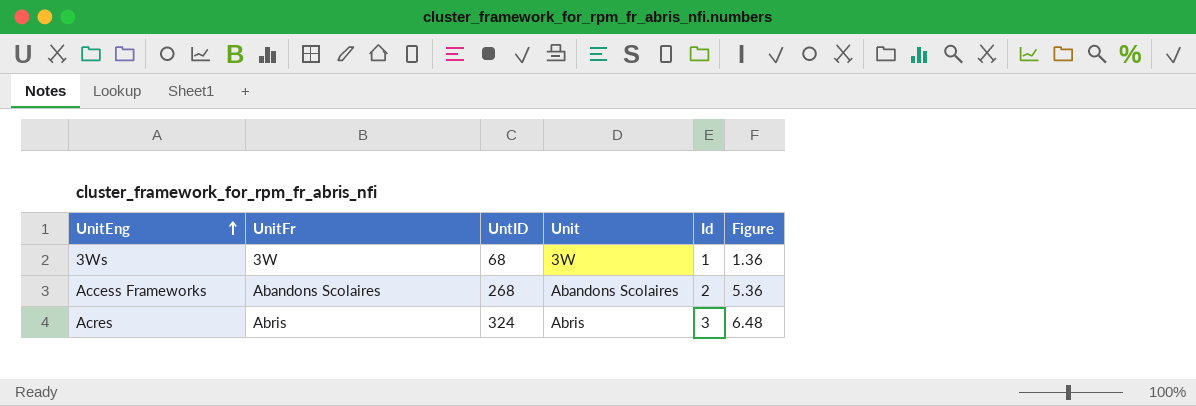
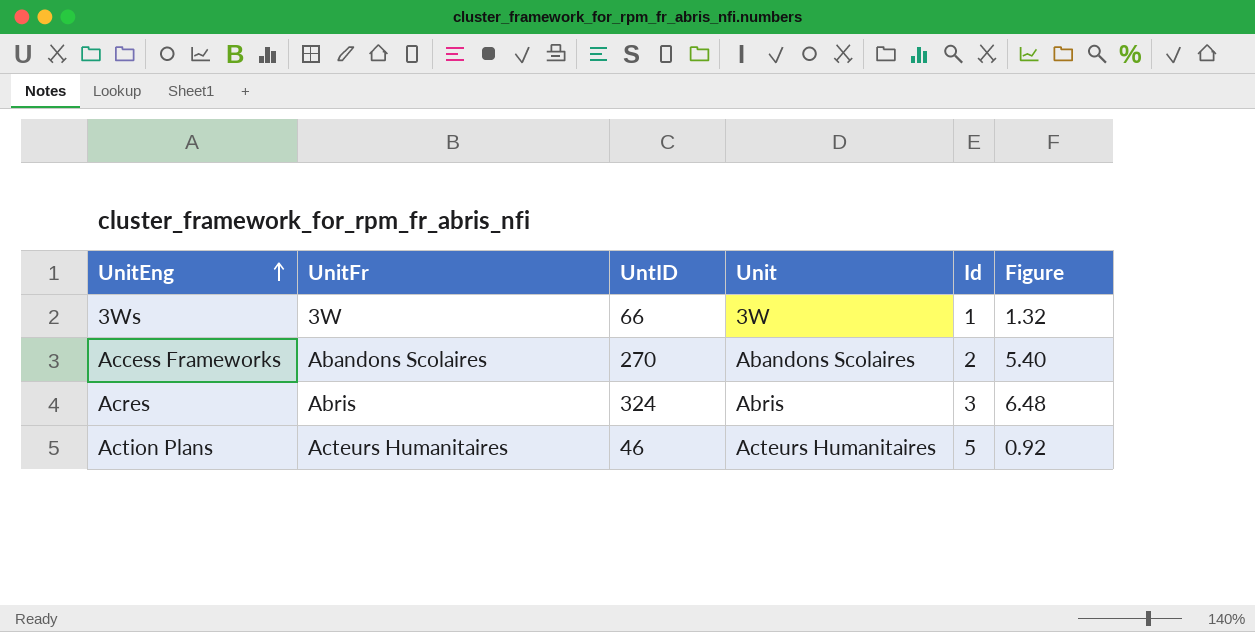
3Ws | UntID: 68 -> 66
3Ws | Figure: 1.36 -> 1.32
Access Frameworks | UntID: 268 -> 270
Access Frameworks | Figure: 5.36 -> 5.40
row Action Plans: none -> Acteurs Humanitaires | 46 | Acteurs Humanitaires | 5 | 0.92

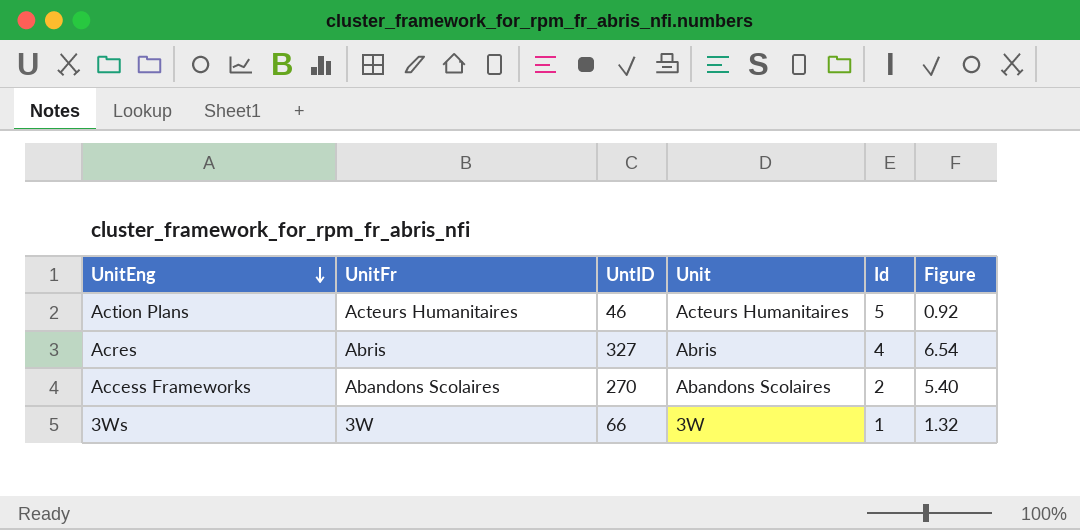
row order: UnitEng ascending -> UnitEng descending
Acres | UntID: 324 -> 327
Acres | Id: 3 -> 4
Acres | Figure: 6.48 -> 6.54

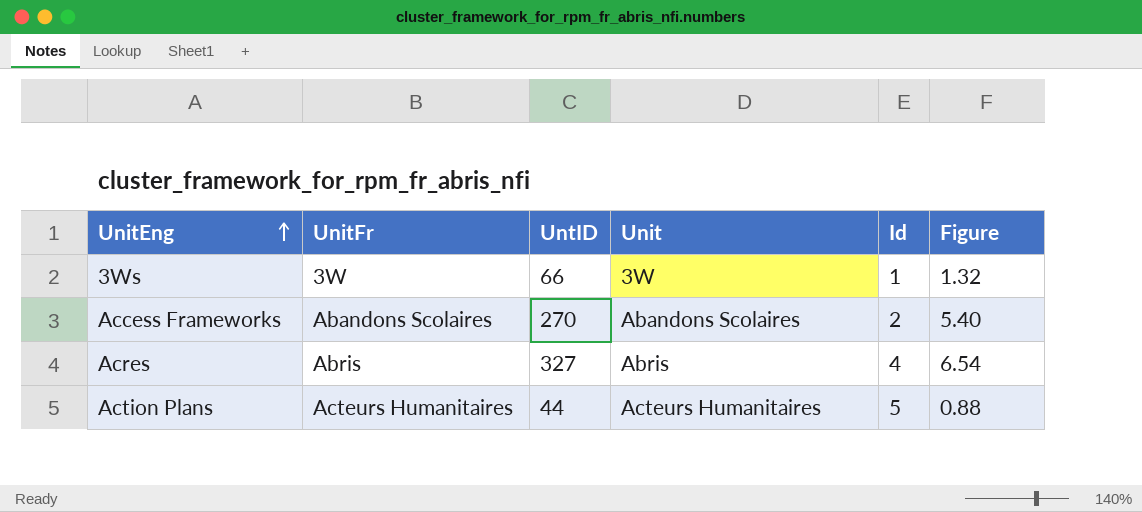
row order: UnitEng descending -> UnitEng ascending
Action Plans | UntID: 46 -> 44
Action Plans | Figure: 0.92 -> 0.88

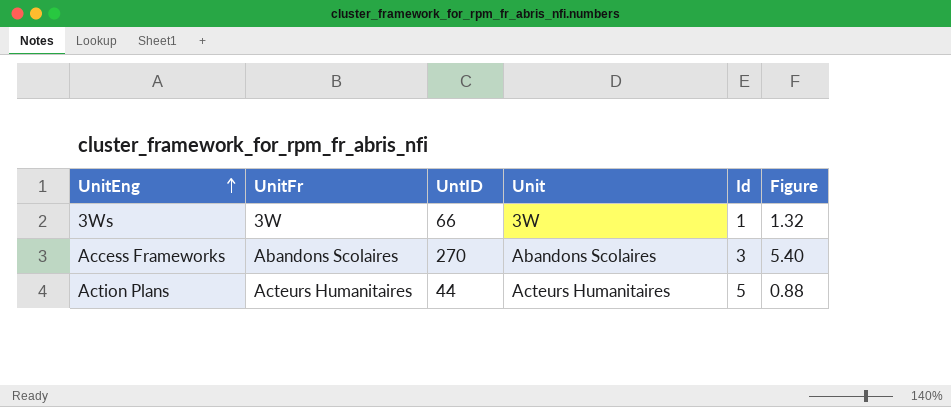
row Acres: Abris | 327 | Abris | 4 | 6.54 -> none
Access Frameworks | Id: 2 -> 3

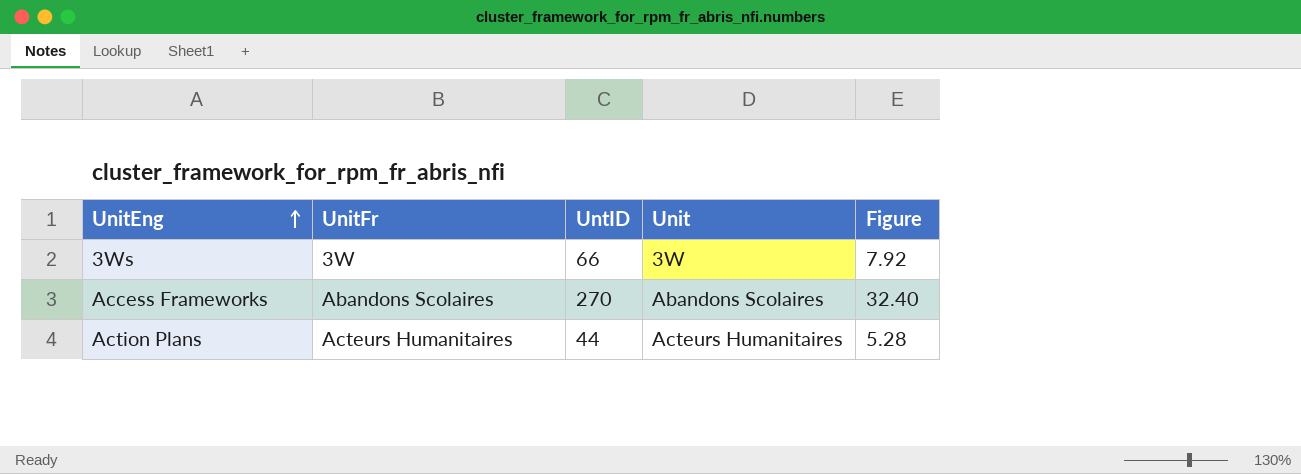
column Id | position: 5 -> none
column Figure | formula: [UntID] * 0.02 -> [UntID] * 0.12

